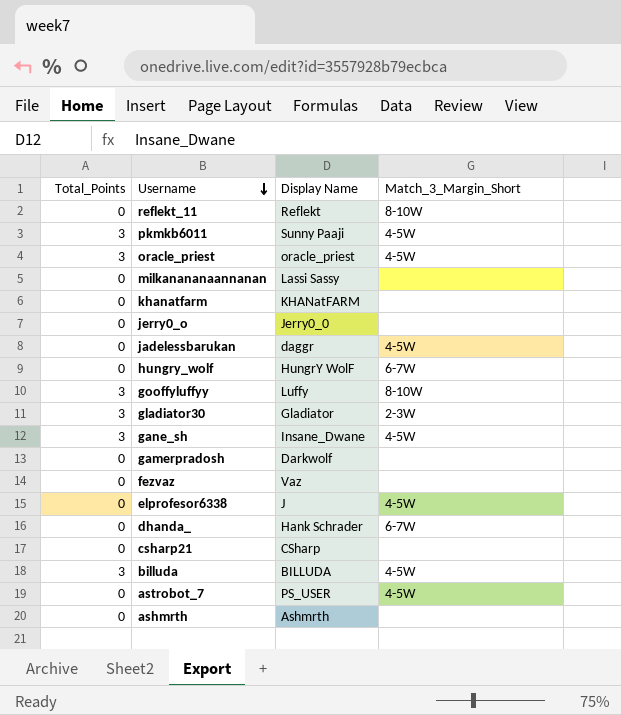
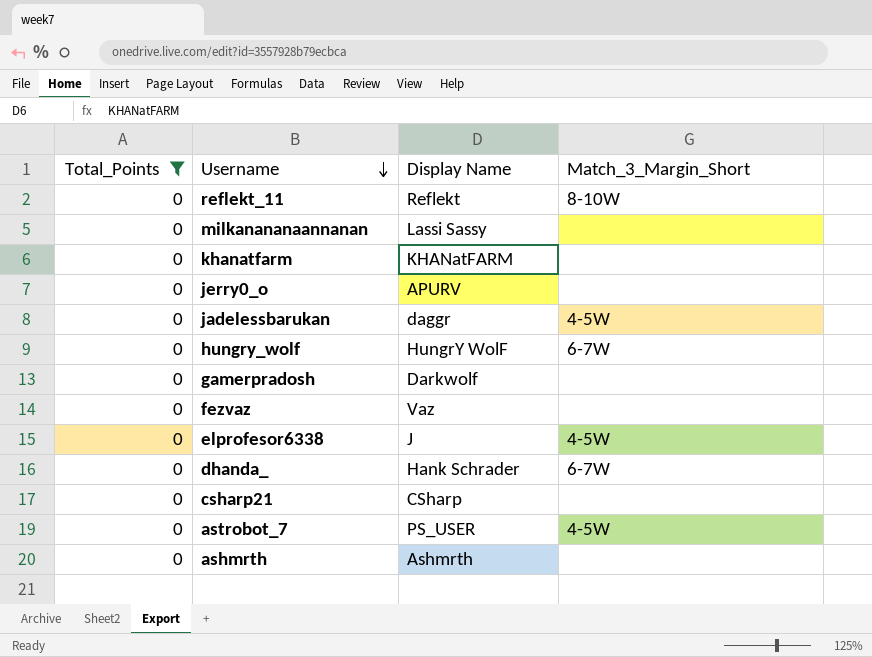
filter: none -> Total_Points = 0
jerry0_o | Display Name: Jerry0_0 -> APURV

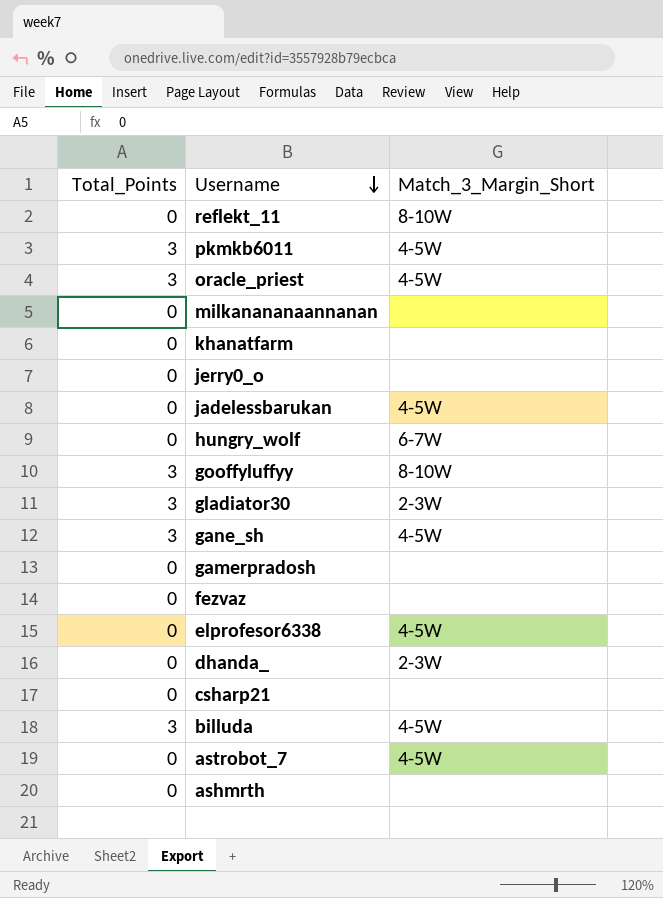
filter: Total_Points = 0 -> none
column Display Name | position: 3 -> none
dhanda_ | Match_3_Margin_Short: 6-7W -> 2-3W

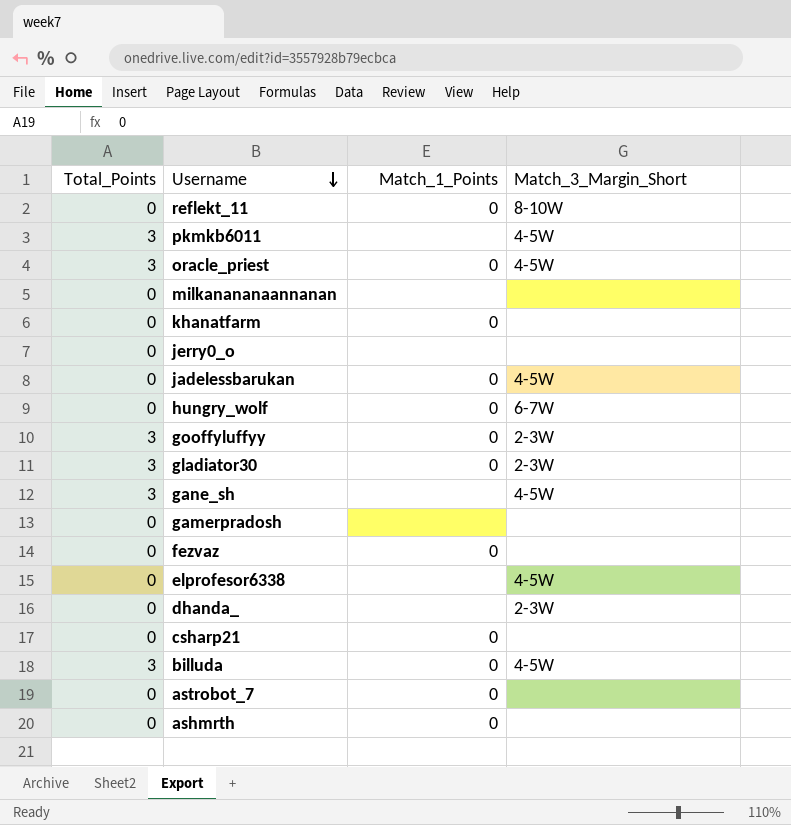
column Match_1_Points | position: none -> 3
gooffyluffyy | Match_3_Margin_Short: 8-10W -> 2-3W
astrobot_7 | Match_3_Margin_Short: 4-5W -> none

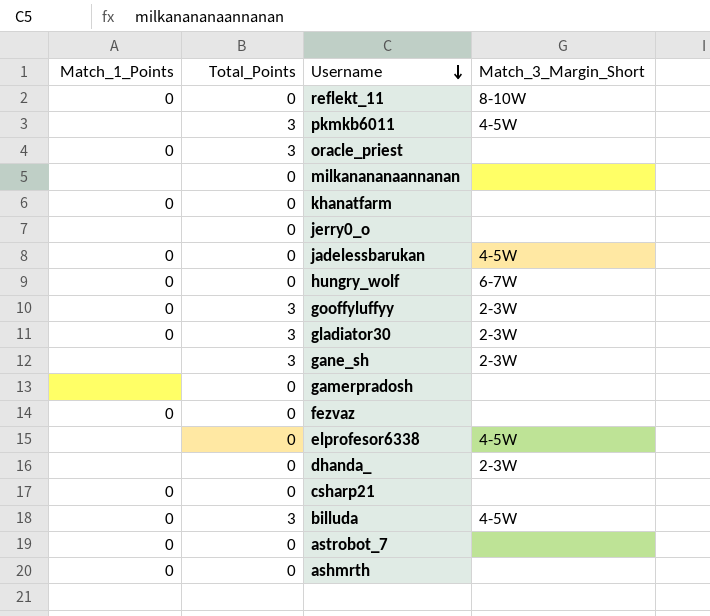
column Match_1_Points | position: 3 -> 1
oracle_priest | Match_3_Margin_Short: 4-5W -> none
gane_sh | Match_3_Margin_Short: 4-5W -> 2-3W

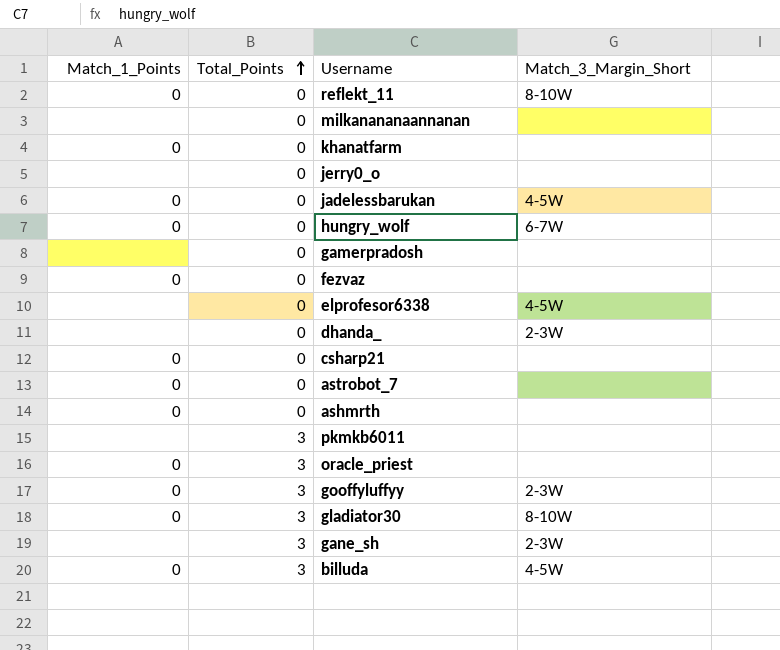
row order: Username descending -> Total_Points ascending
pkmkb6011 | Match_3_Margin_Short: 4-5W -> none
gladiator30 | Match_3_Margin_Short: 2-3W -> 8-10W

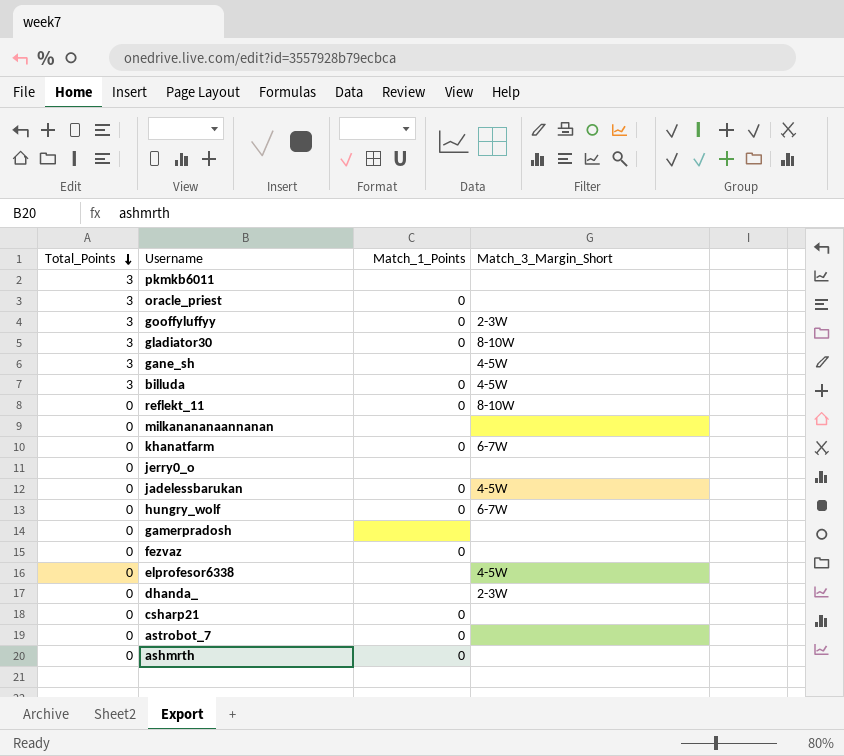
row order: Total_Points ascending -> Total_Points descending
column Match_1_Points | position: 1 -> 3
gane_sh | Match_3_Margin_Short: 2-3W -> 4-5W
khanatfarm | Match_3_Margin_Short: none -> 6-7W

